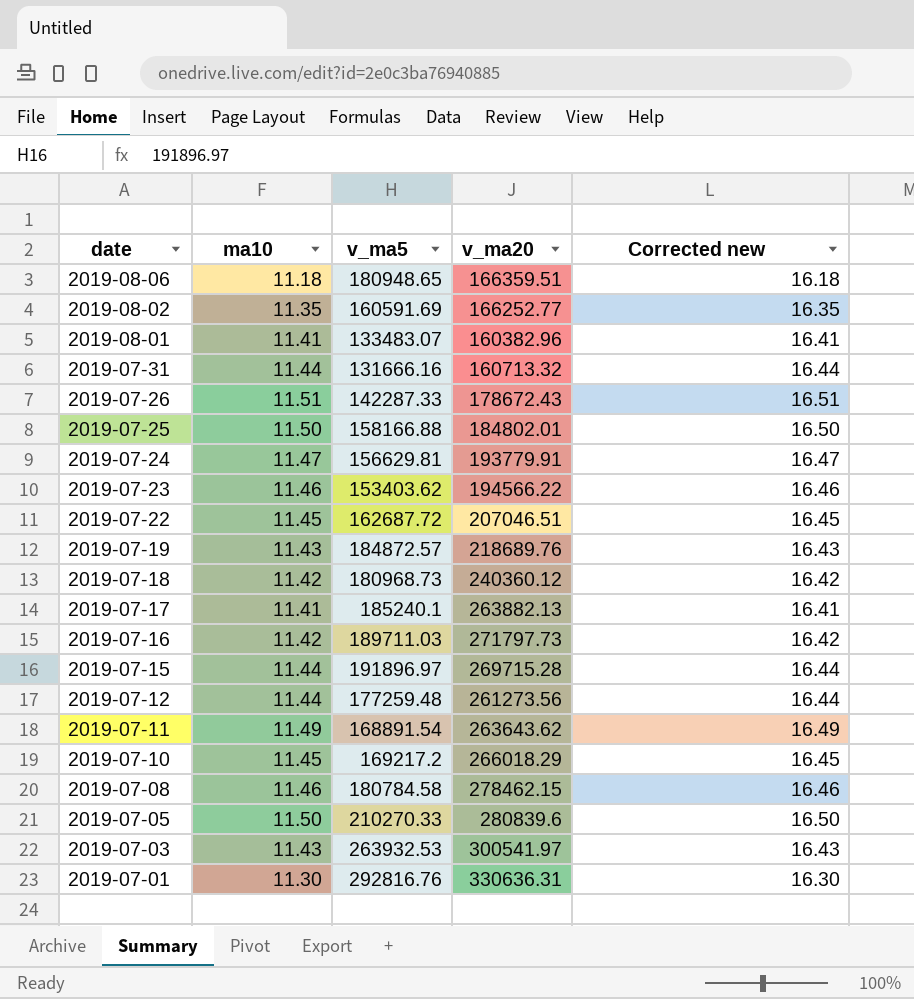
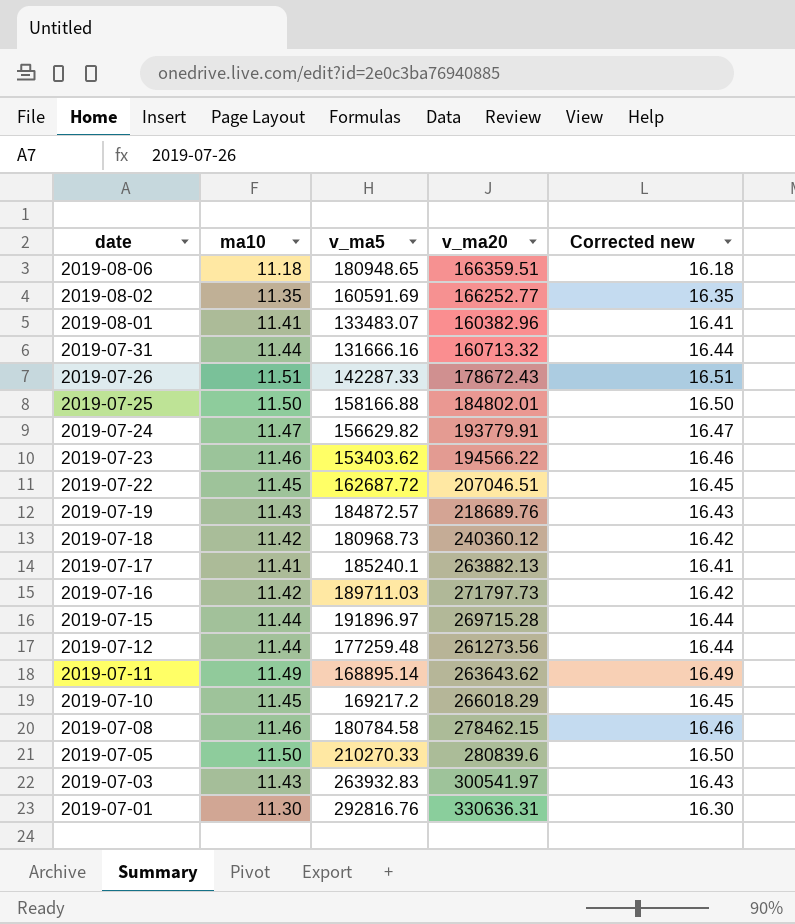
2019-07-24 | v_ma5: 156629.81 -> 156629.82
2019-07-11 | v_ma5: 168891.54 -> 168895.14
2019-07-03 | v_ma5: 263932.53 -> 263932.83

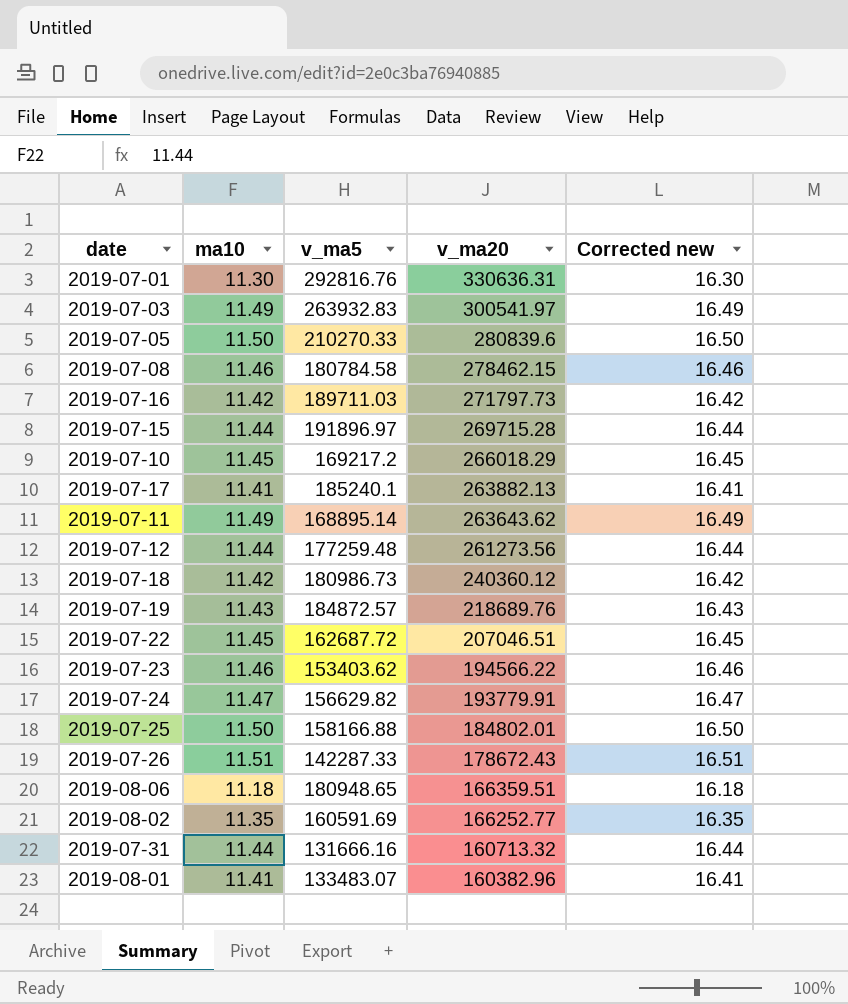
row order: date descending -> v_ma20 descending
2019-07-03 | ma10: 11.43 -> 11.49
2019-07-03 | Corrected new: 16.43 -> 16.49
2019-07-18 | v_ma5: 180968.73 -> 180986.73

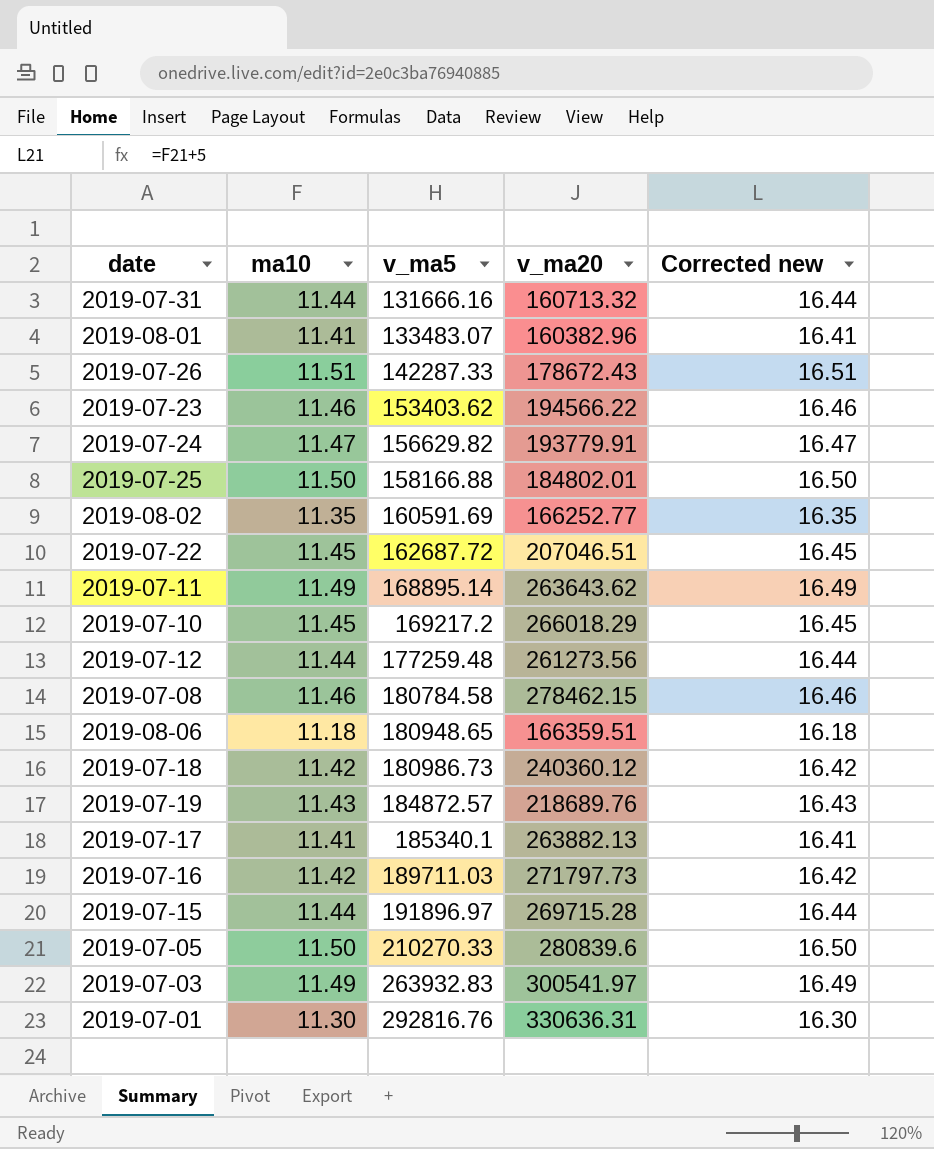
row order: v_ma20 descending -> v_ma5 ascending
2019-07-17 | v_ma5: 185240.1 -> 185340.1

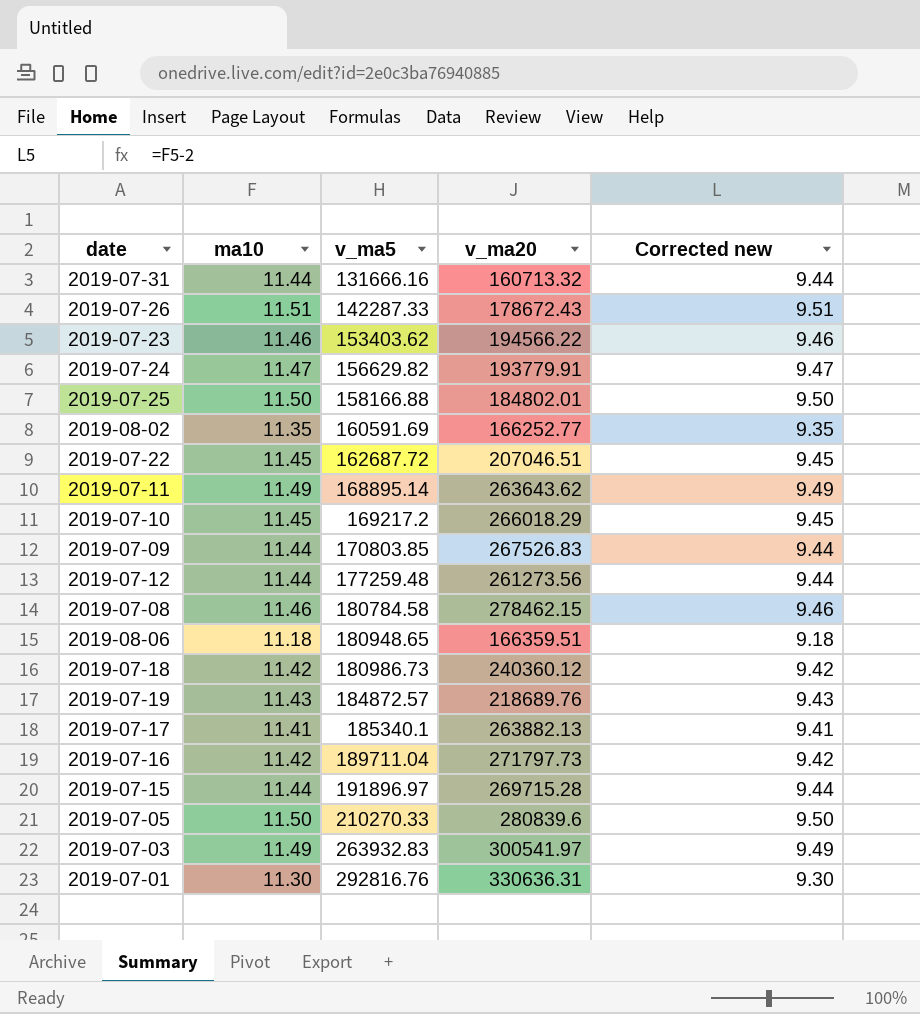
column Corrected new | formula: [ma10] + 5 -> [ma10] - 2
row 2019-08-01: 11.41 | 133483.07 | 160382.96 | 16.41 -> none
row 2019-07-09: none -> 11.44 | 170803.85 | 267526.83 | 9.44
2019-07-16 | v_ma5: 189711.03 -> 189711.04

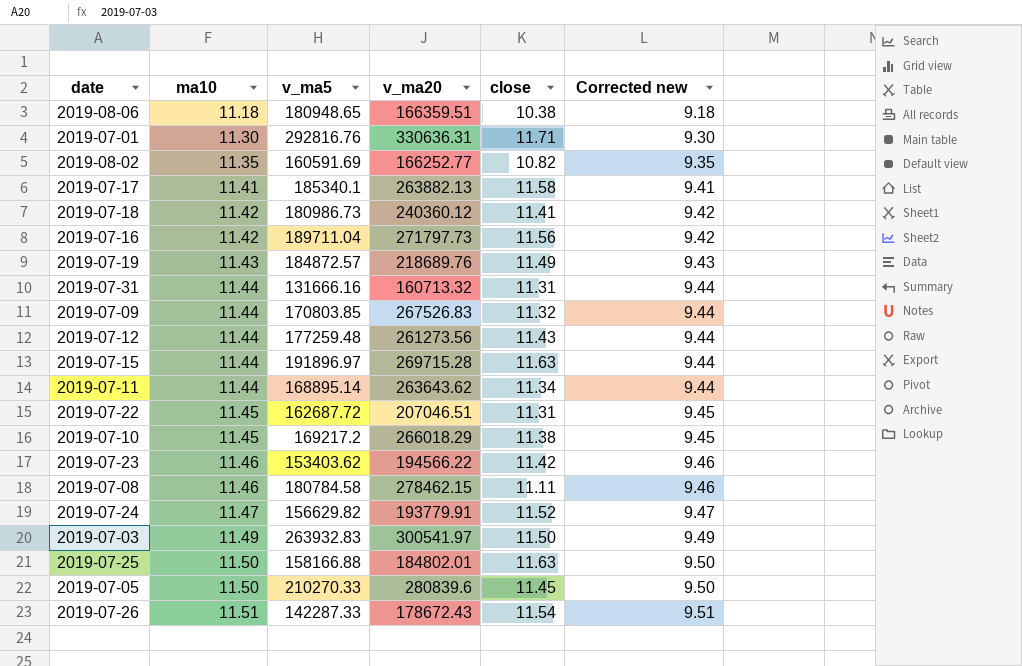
row order: v_ma5 ascending -> ma10 ascending
column close | position: none -> 5
2019-07-11 | ma10: 11.49 -> 11.44
2019-07-11 | Corrected new: 9.49 -> 9.44

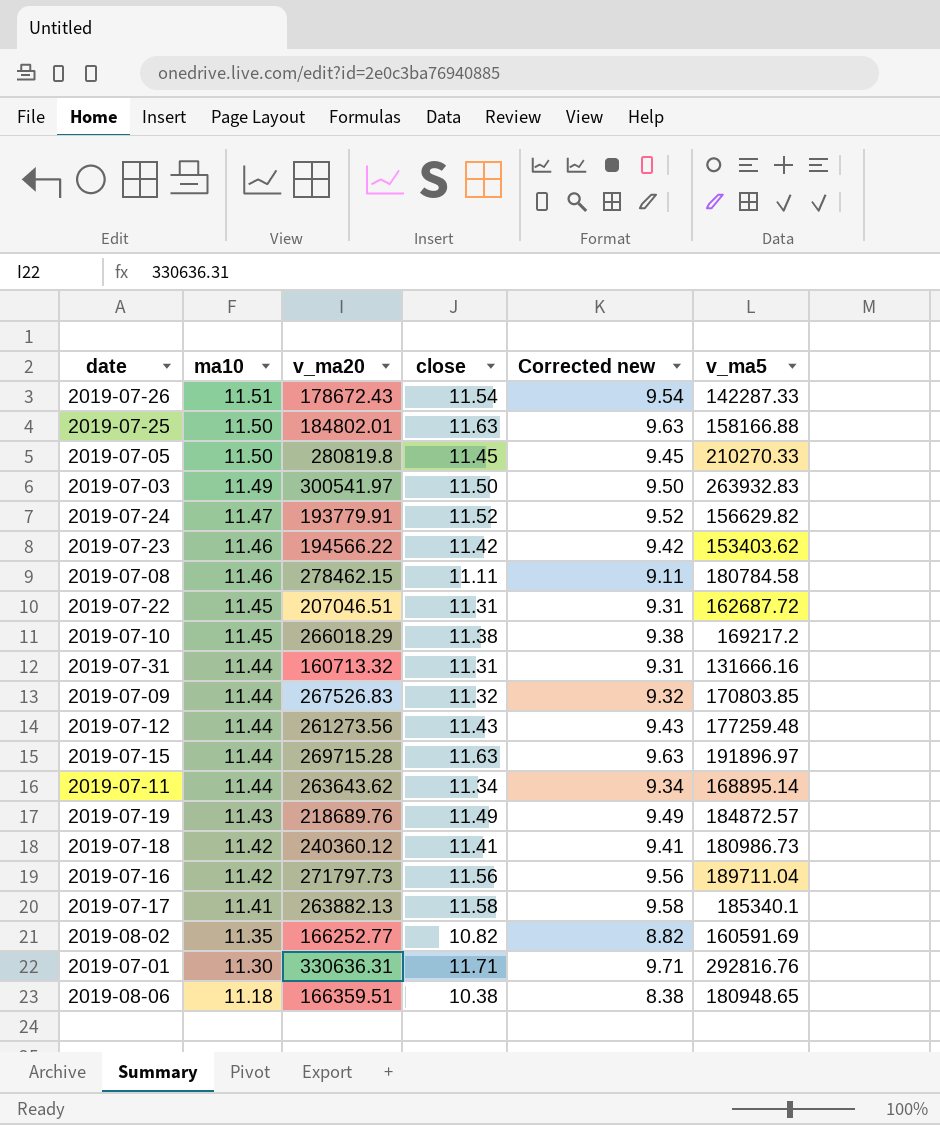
row order: ma10 ascending -> ma10 descending
column Corrected new | formula: [ma10] - 2 -> [close] - 2
column v_ma5 | position: 3 -> 6
2019-07-05 | v_ma20: 280839.6 -> 280819.8

